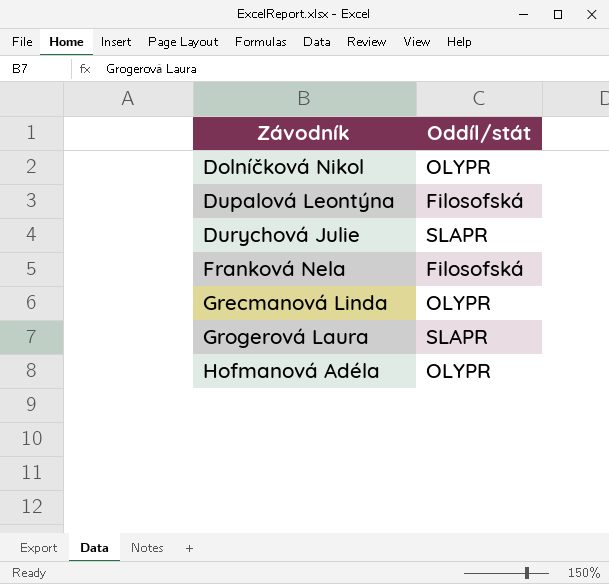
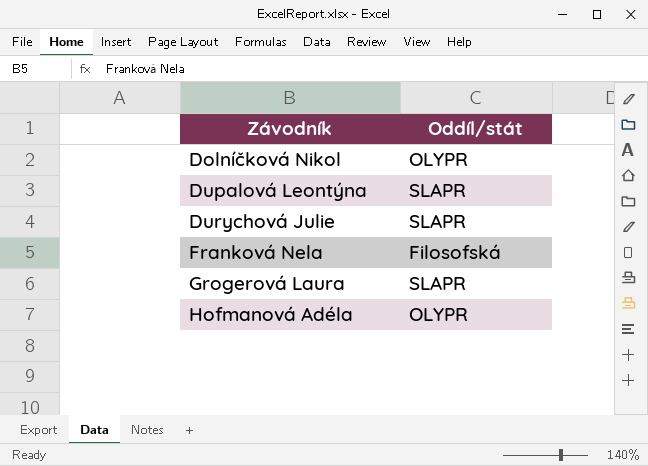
row Grecmanová Linda: OLYPR -> none
Dupalová Leontýna | Oddíl/stát: Filosofská -> SLAPR

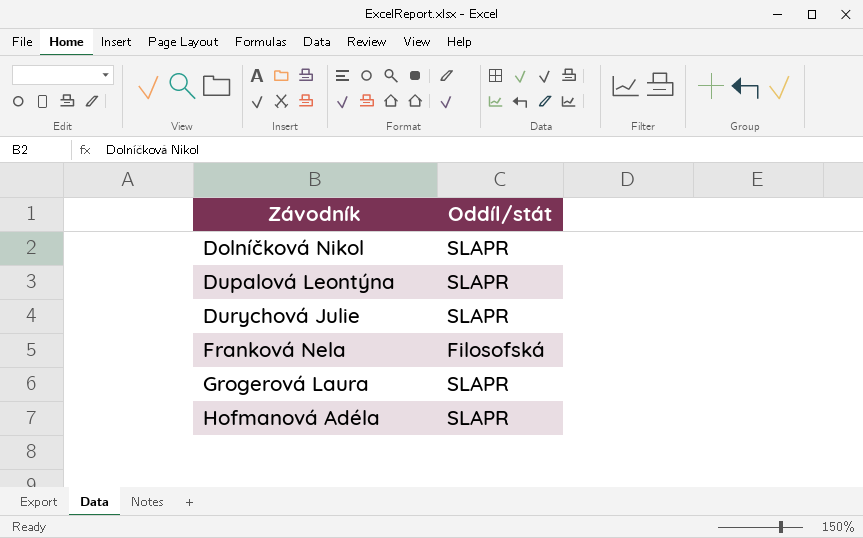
Dolníčková Nikol | Oddíl/stát: OLYPR -> SLAPR
Hofmanová Adéla | Oddíl/stát: OLYPR -> SLAPR

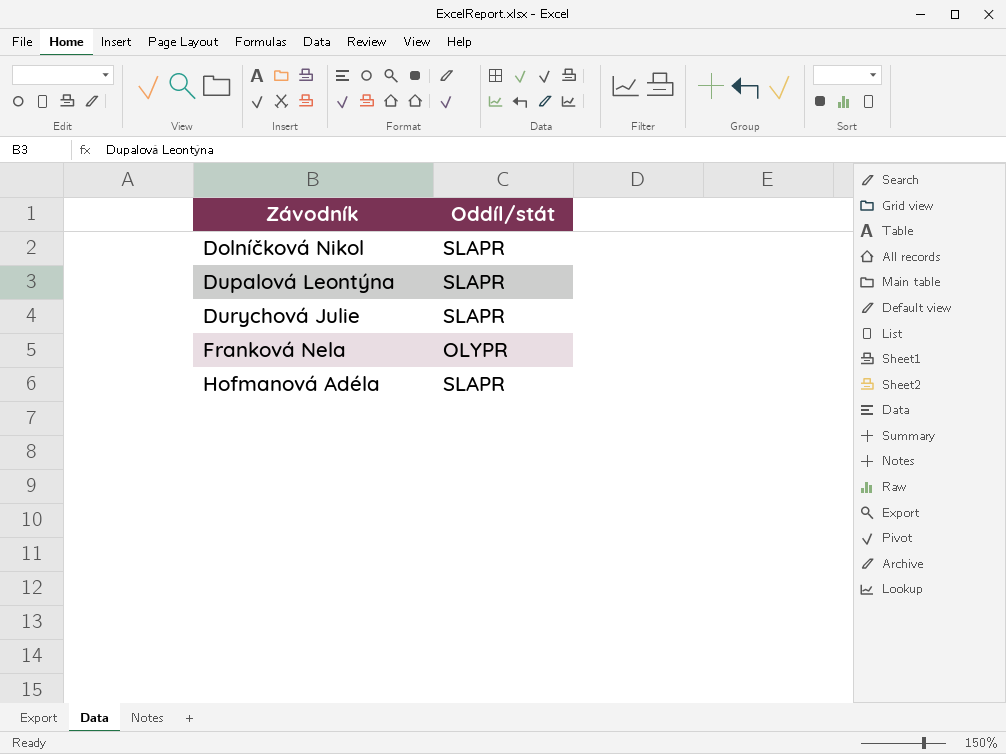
row Grogerová Laura: SLAPR -> none
Franková Nela | Oddíl/stát: Filosofská -> OLYPR

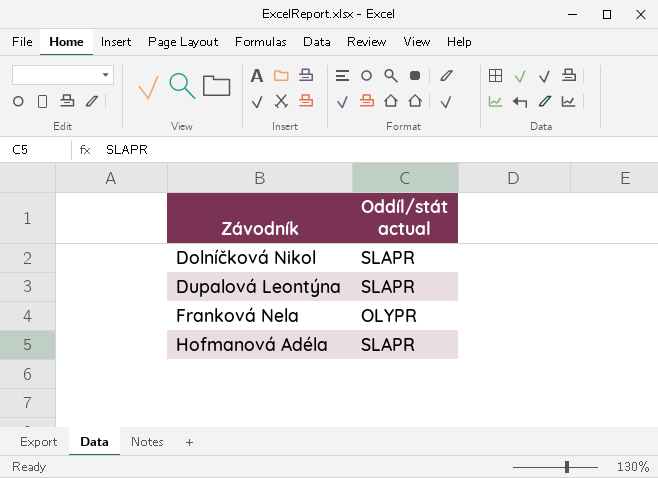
column name: Oddíl/stát -> Oddíl/stát actual
row Durychová Julie: SLAPR -> none

